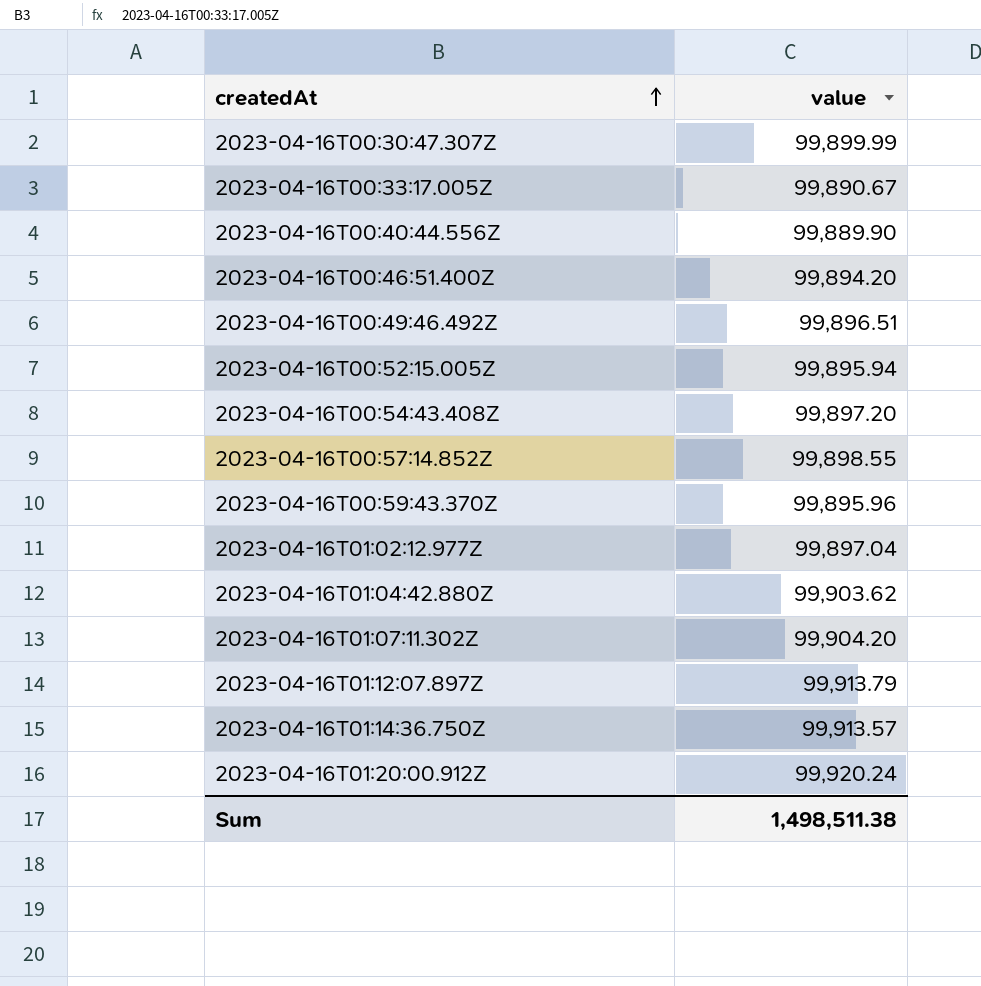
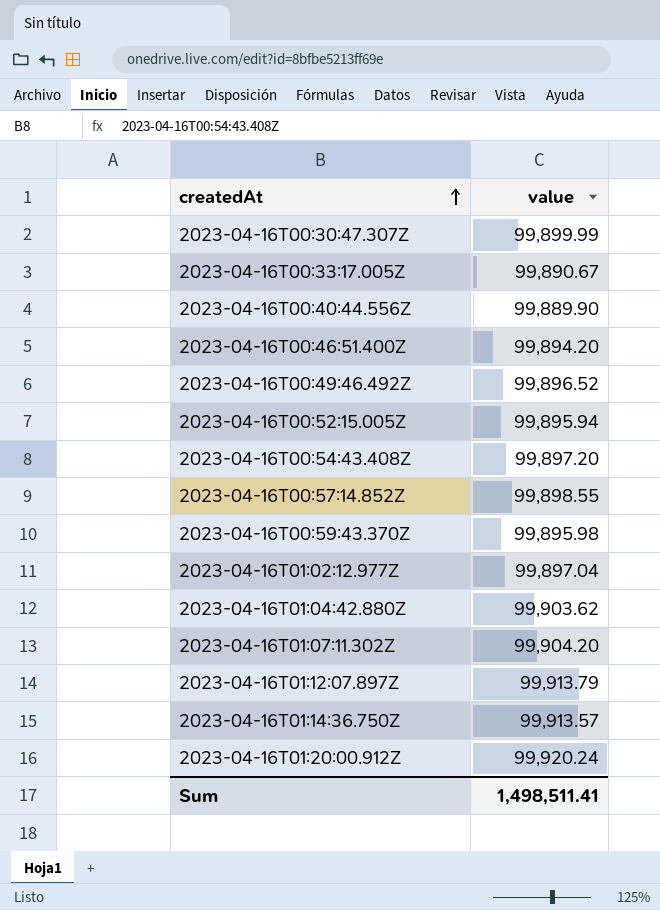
2023-04-16T00:49:46.492Z | value: 99,896.51 -> 99,896.52
2023-04-16T00:59:43.370Z | value: 99,895.96 -> 99,895.98
Sum | value: 1,498,511.38 -> 1,498,511.41

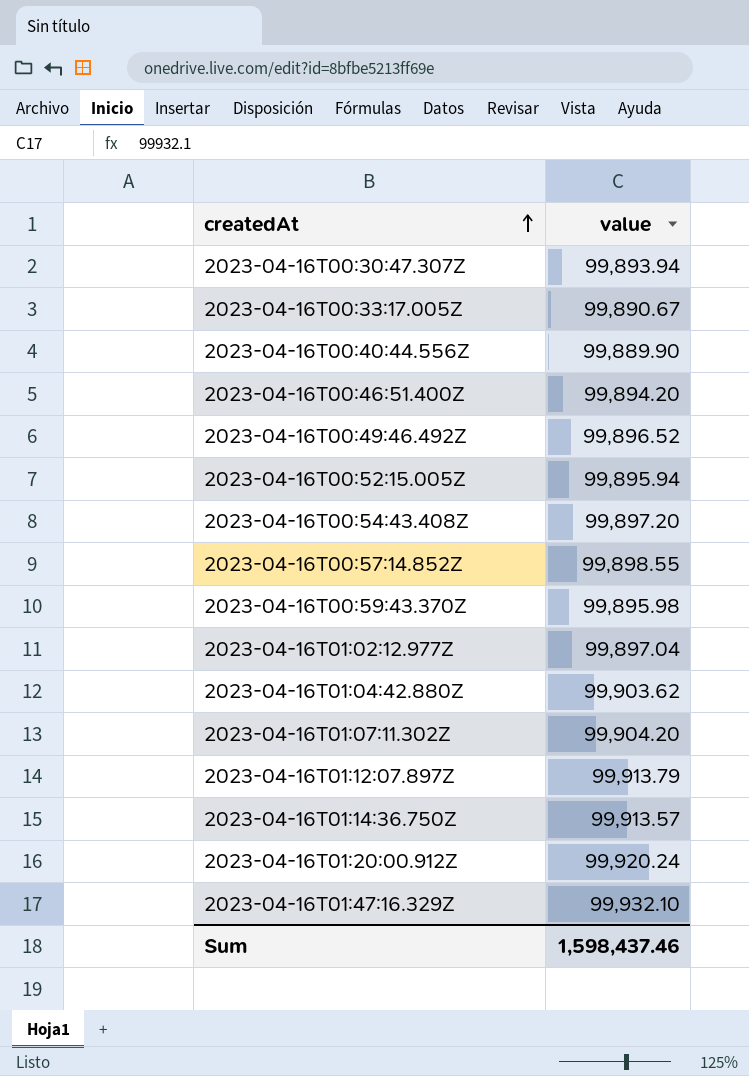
2023-04-16T00:30:47.307Z | value: 99,899.99 -> 99,893.94
row 2023-04-16T01:47:16.329Z: none -> 99,932.10
Sum | value: 1,498,511.41 -> 1,598,437.46

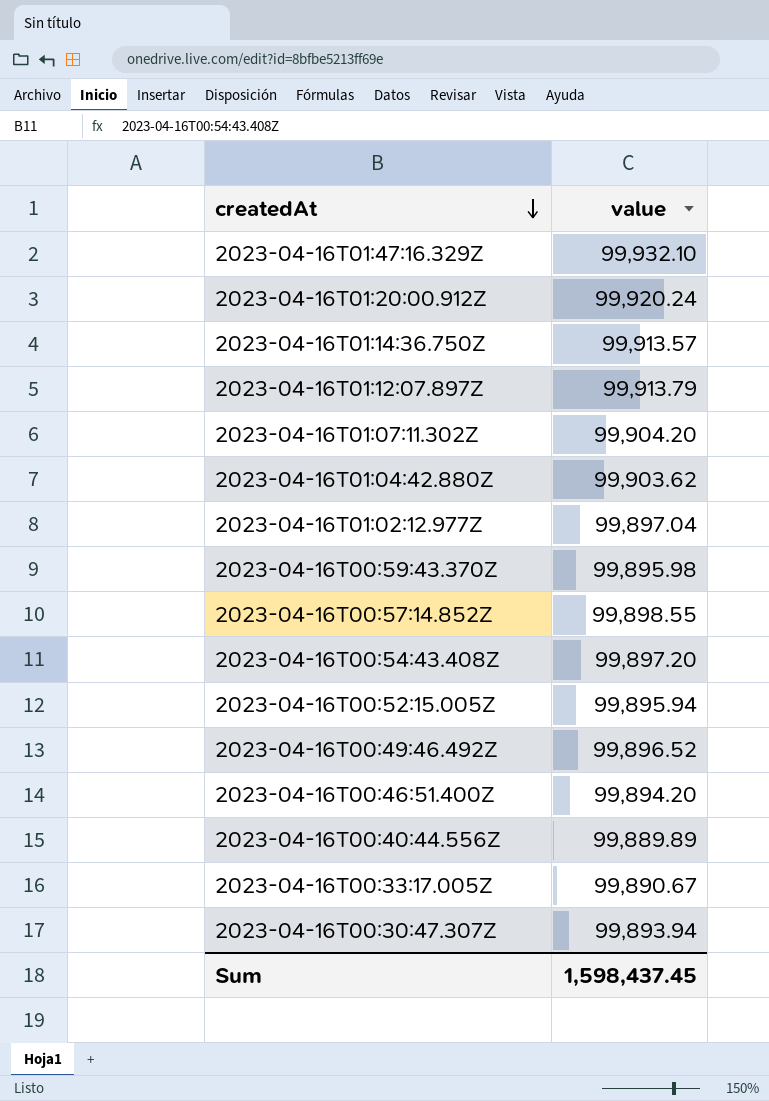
row order: createdAt ascending -> createdAt descending
2023-04-16T00:40:44.556Z | value: 99,889.90 -> 99,889.89
Sum | value: 1,598,437.46 -> 1,598,437.45

